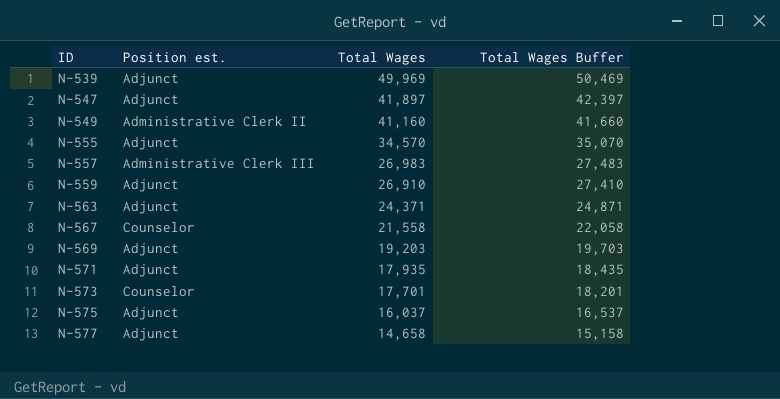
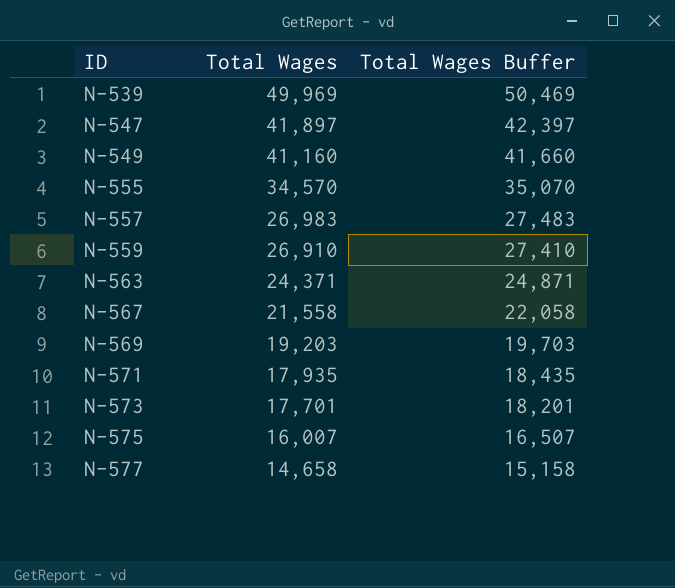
column Position est. | position: 2 -> none
N-575 | Total Wages: 16,037 -> 16,007
N-575 | Total Wages Buffer: 16,537 -> 16,507

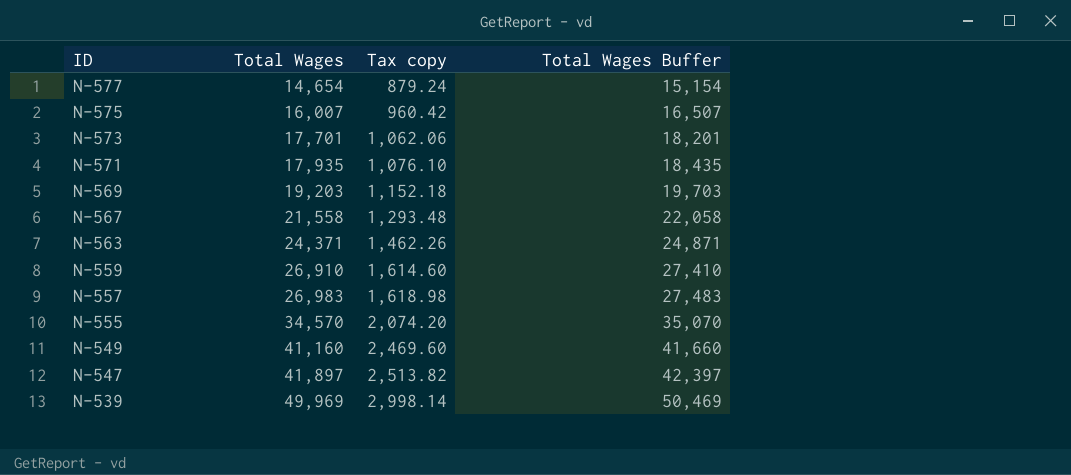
row order: ID ascending -> ID descending
column Tax copy | formula: none -> [Total Wages] * 0.06
N-577 | Total Wages: 14,658 -> 14,654
N-577 | Total Wages Buffer: 15,158 -> 15,154

